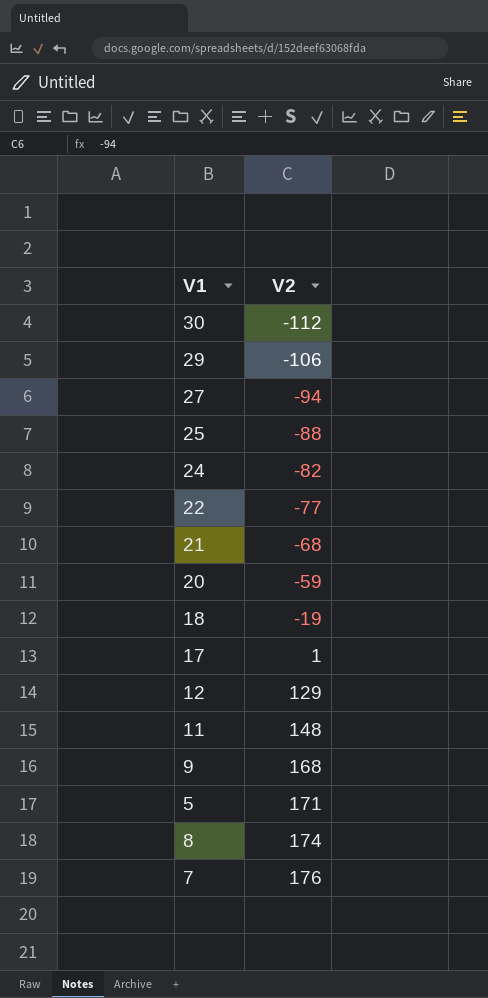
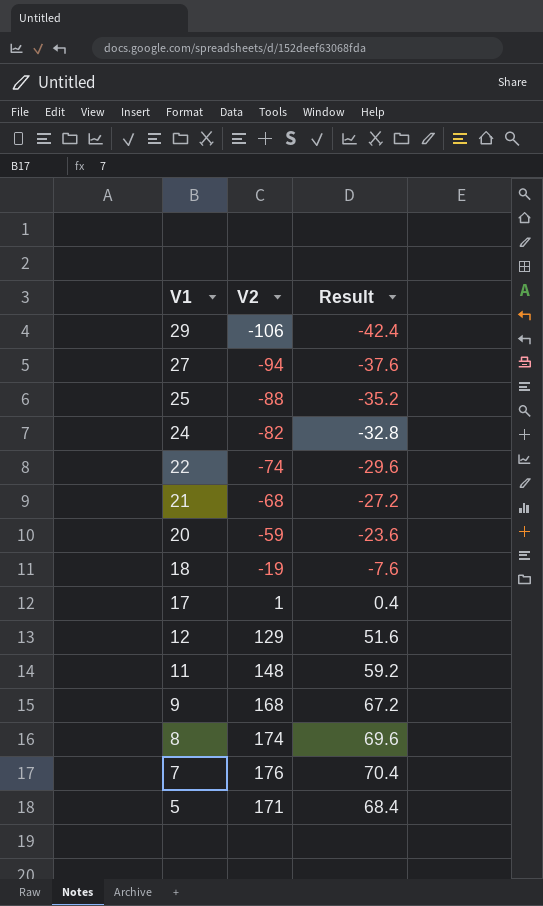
row order: V2 ascending -> V1 descending
column Result | formula: none -> [V2] * 0.4
row 30: -112 -> none
22 | V2: -77 -> -74

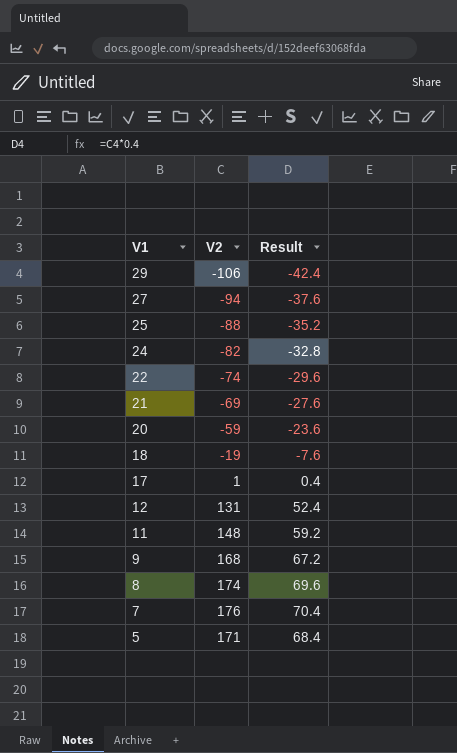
21 | V2: -68 -> -69
21 | Result: -27.2 -> -27.6
12 | V2: 129 -> 131
12 | Result: 51.6 -> 52.4

